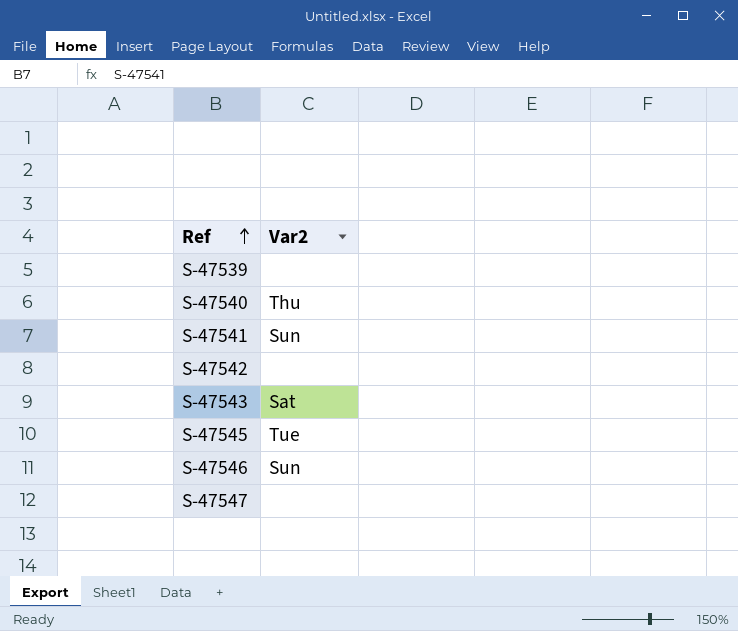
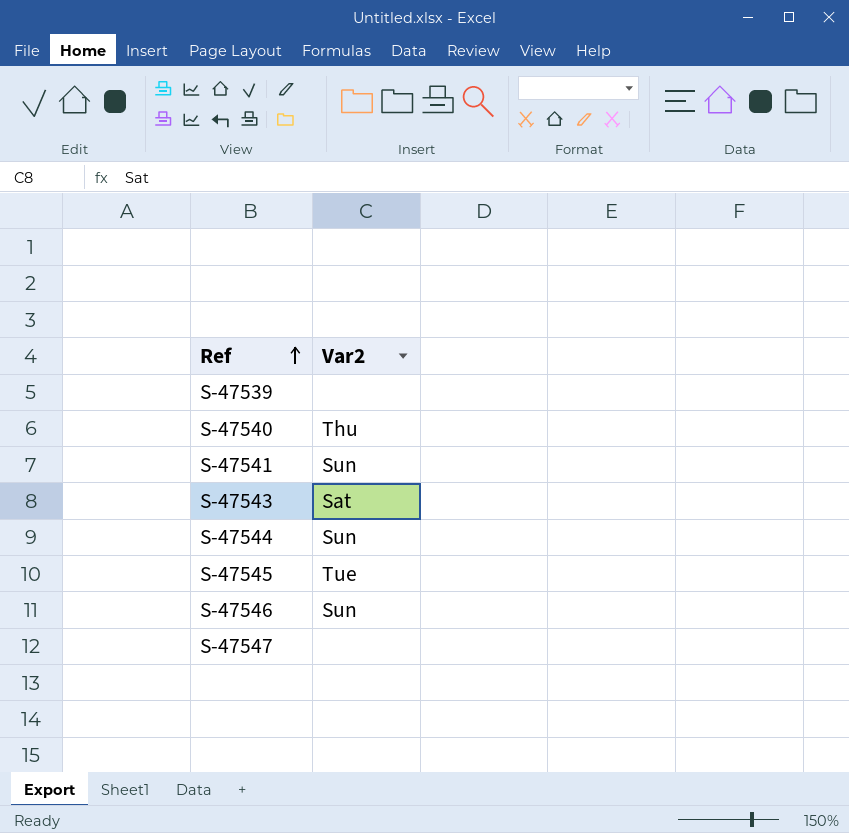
row S-47542: none -> none
row S-47544: none -> Sun

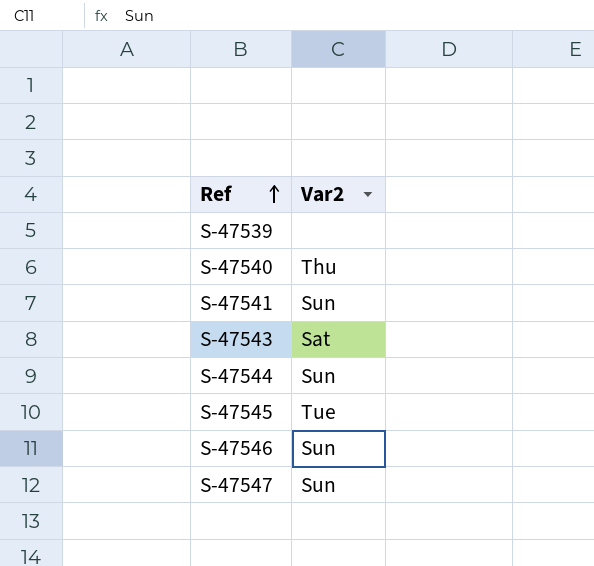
S-47547 | Var2: none -> Sun

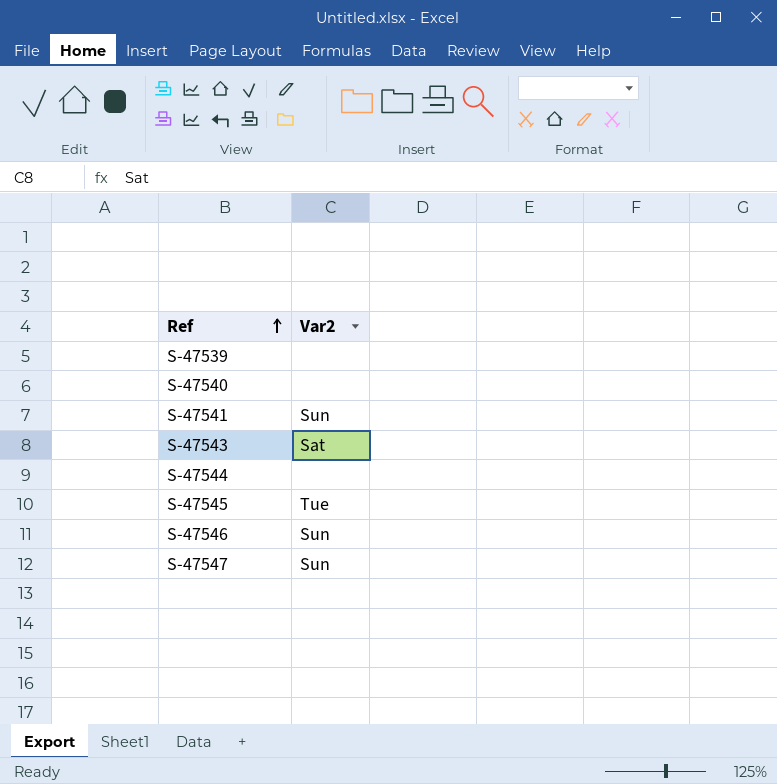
S-47540 | Var2: Thu -> none
S-47544 | Var2: Sun -> none

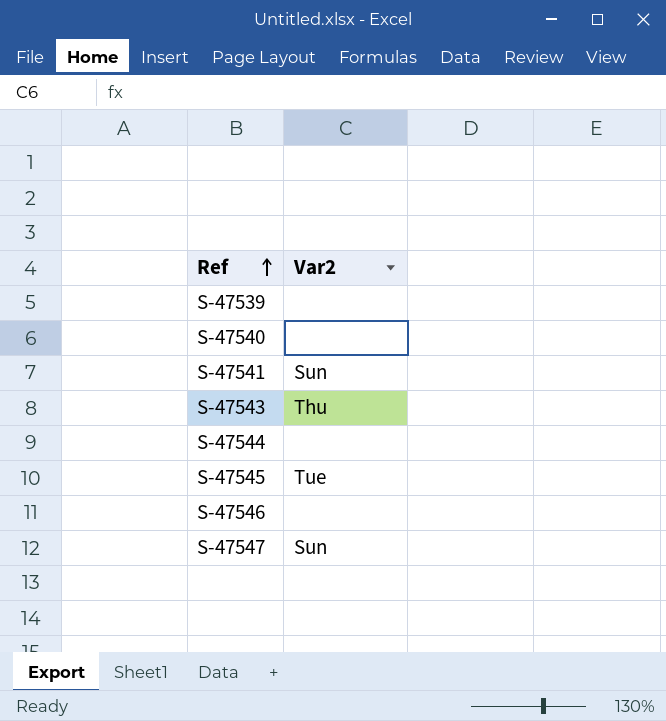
S-47543 | Var2: Sat -> Thu
S-47546 | Var2: Sun -> none

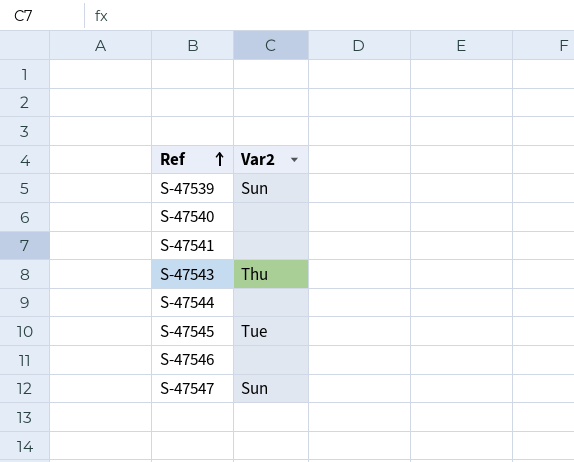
S-47539 | Var2: none -> Sun
S-47541 | Var2: Sun -> none

